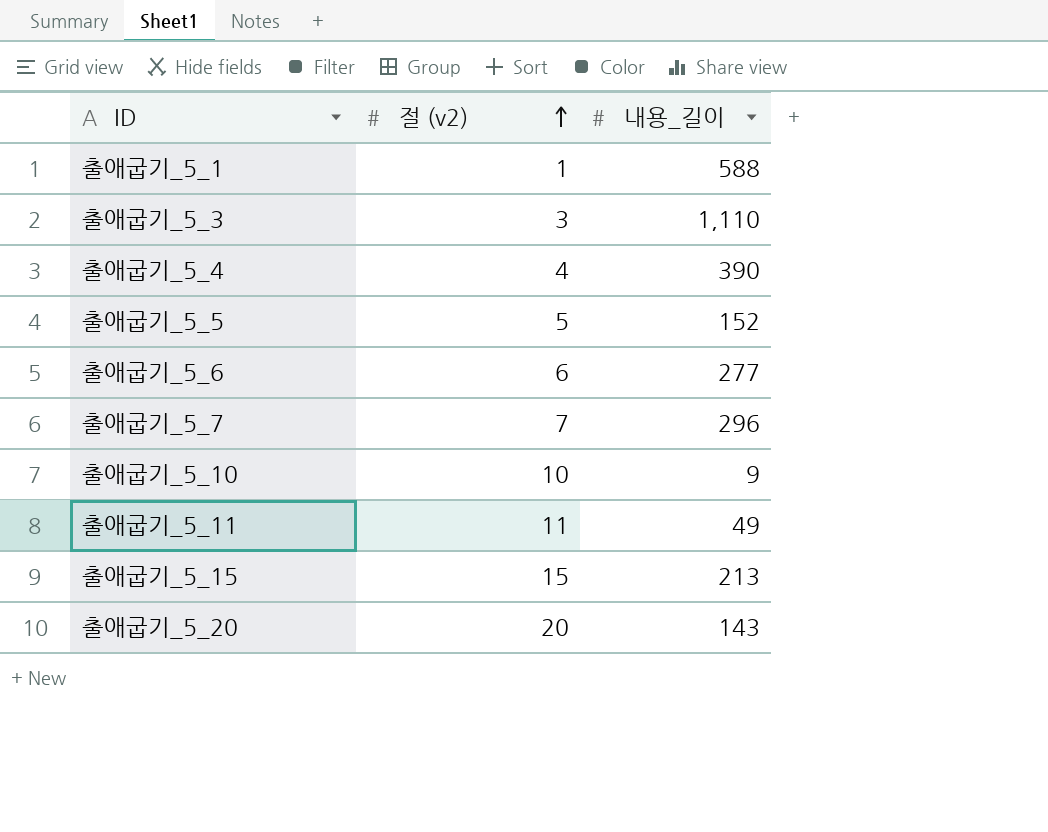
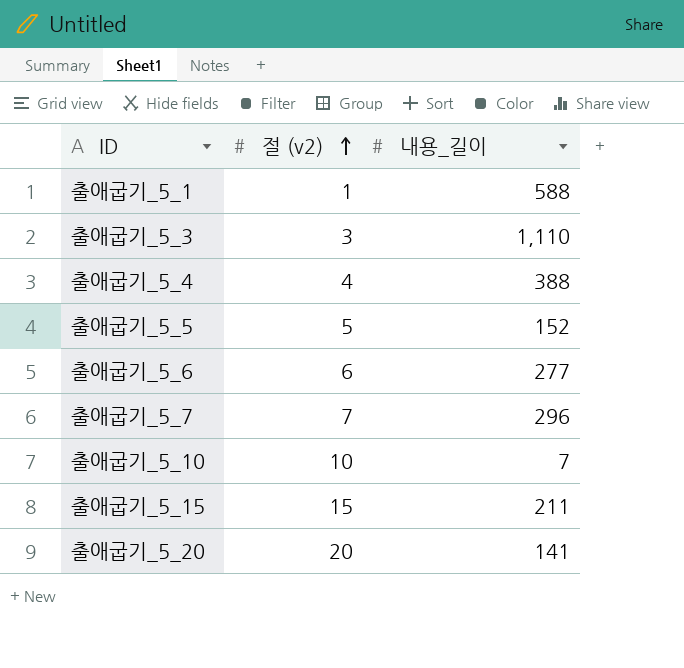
row 출애굽기_5_11: 11 | 49 -> none
출애굽기_5_4 | 내용_길이: 390 -> 388
출애굽기_5_10 | 내용_길이: 9 -> 7
출애굽기_5_15 | 내용_길이: 213 -> 211
출애굽기_5_20 | 내용_길이: 143 -> 141

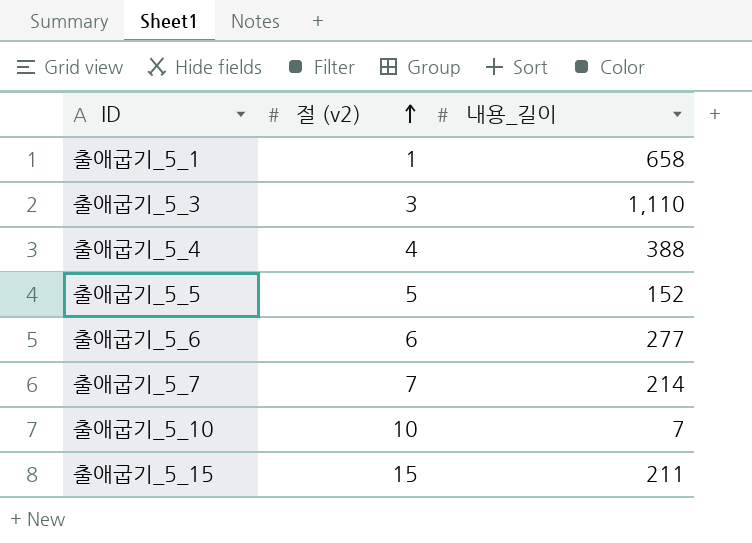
row 출애굽기_5_20: 20 | 141 -> none
출애굽기_5_1 | 내용_길이: 588 -> 658
출애굽기_5_7 | 내용_길이: 296 -> 214

